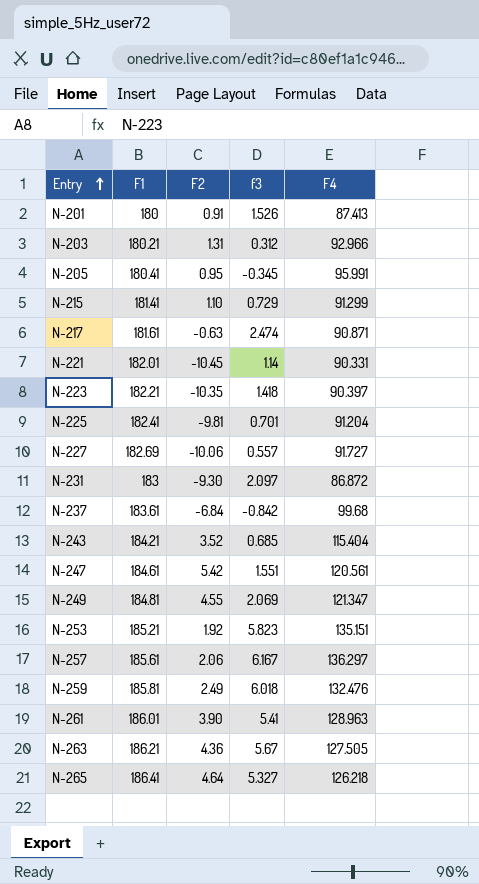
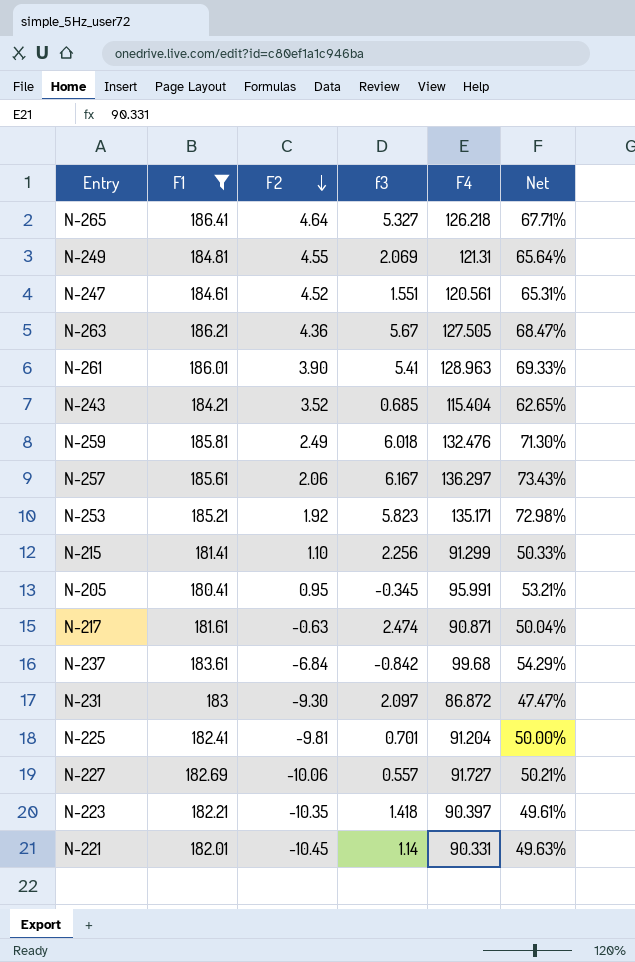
filter: none -> F1 >= 180.41
row order: Entry ascending -> F2 descending
column Net | formula: none -> [F4] / [F1]
N-249 | F4: 121.347 -> 121.31
N-247 | F2: 5.42 -> 4.52
N-253 | F4: 135.151 -> 135.171
N-215 | f3: 0.729 -> 2.256

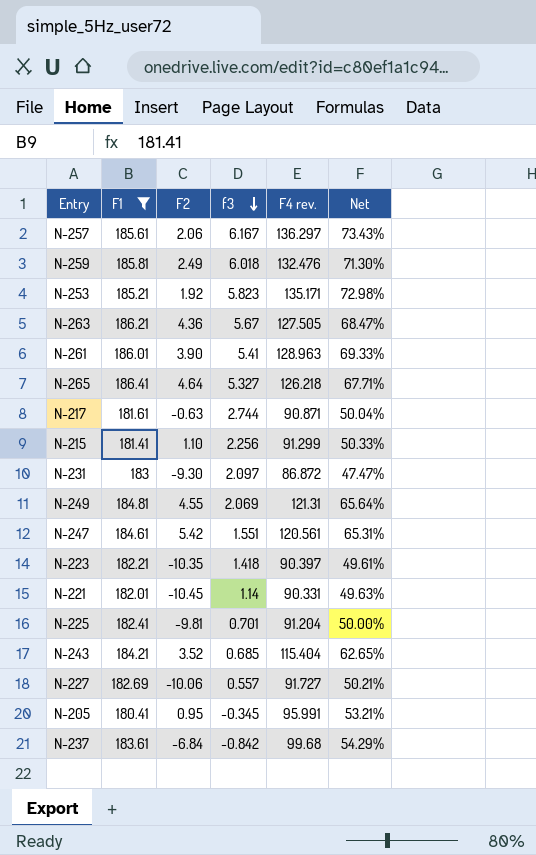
row order: F2 descending -> f3 descending
column name: F4 -> F4 rev.
N-217 | f3: 2.474 -> 2.744
N-247 | F2: 4.52 -> 5.42

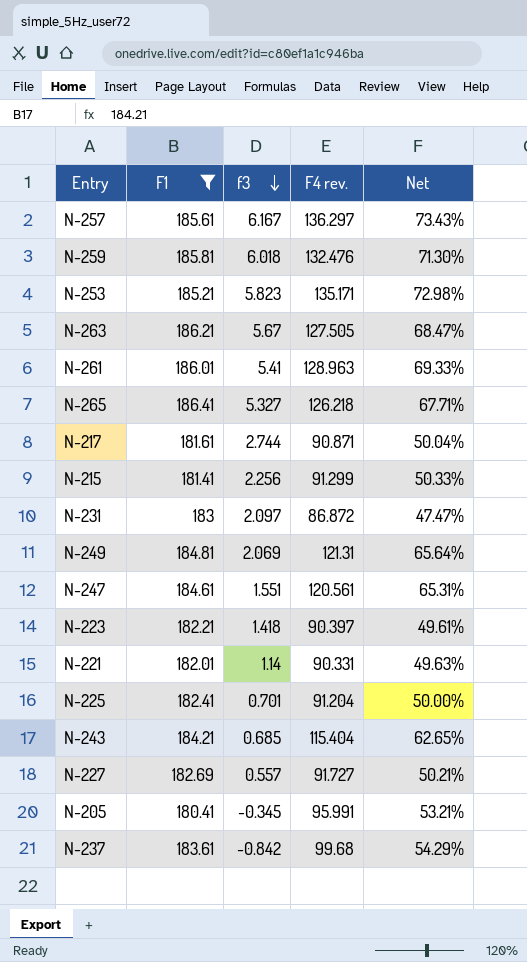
column F2 | position: 3 -> none

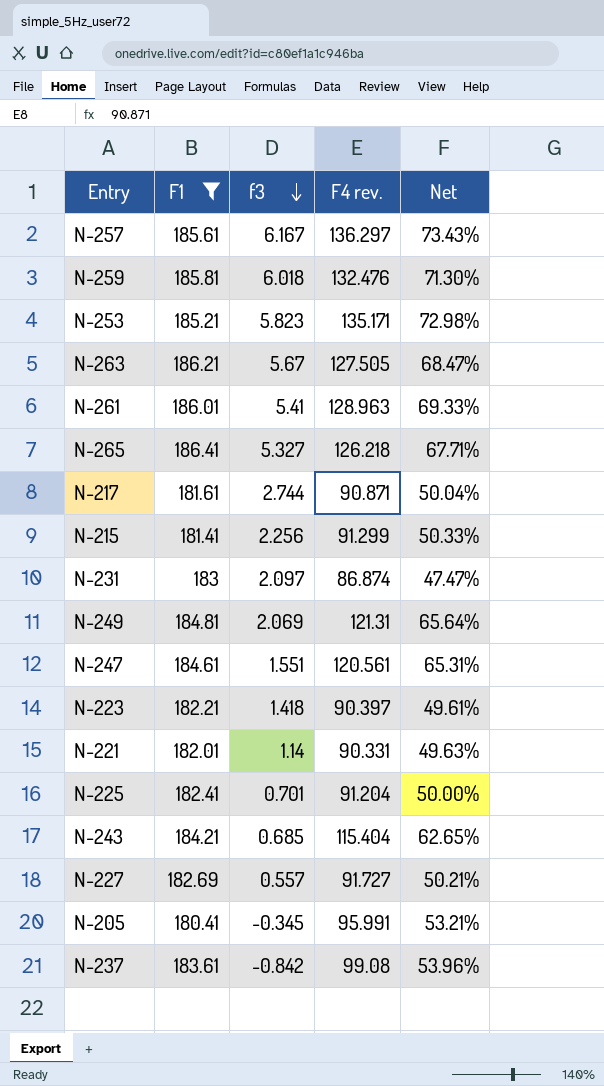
N-231 | F4 rev.: 86.872 -> 86.874
N-237 | F4 rev.: 99.68 -> 99.08
N-237 | Net: 54.29% -> 53.96%

